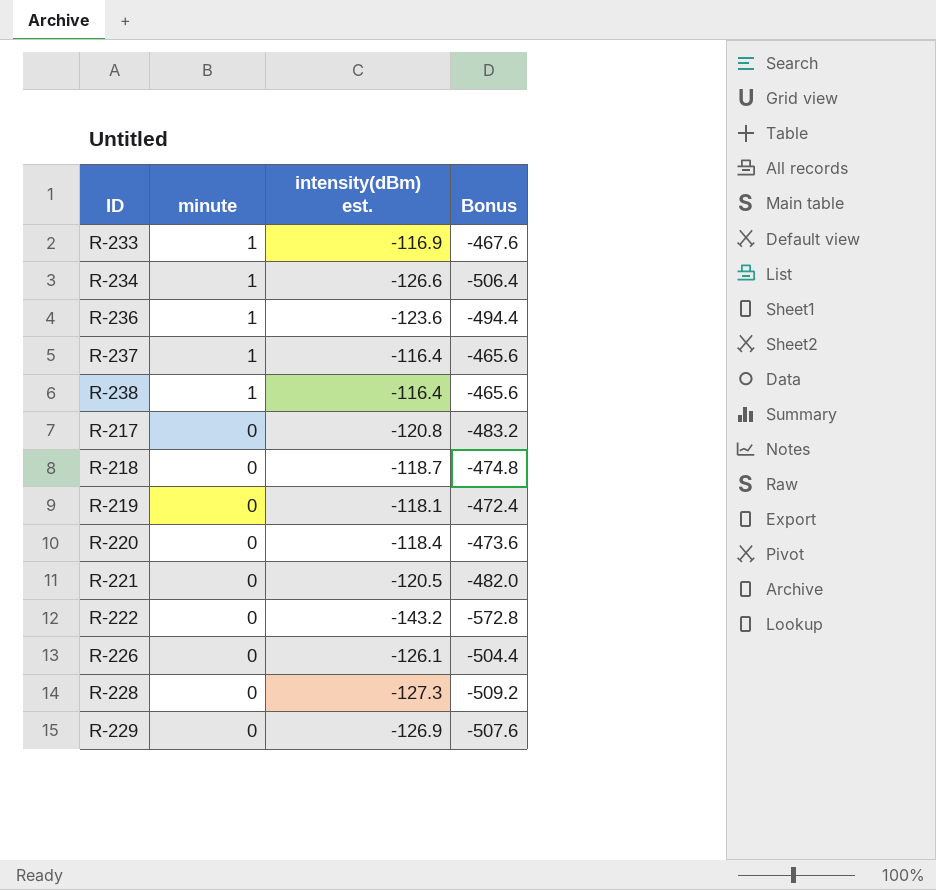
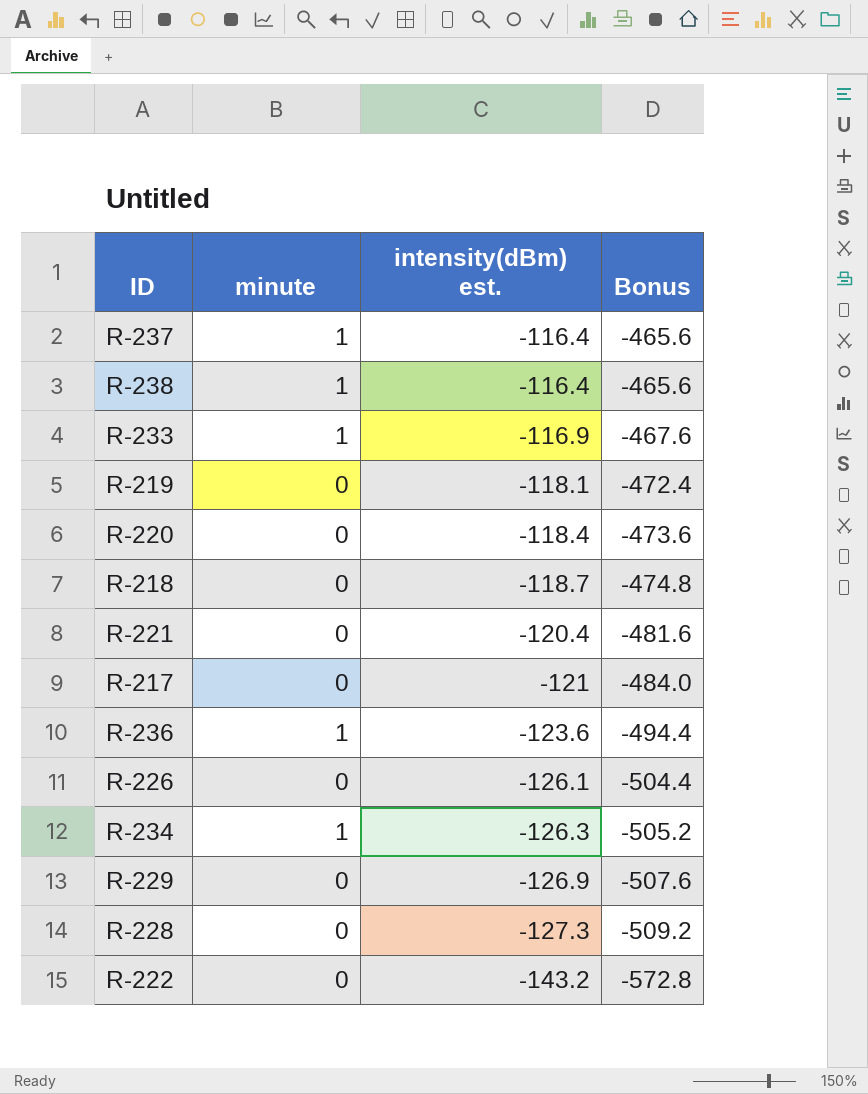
row order: minute descending -> intensity(dBm) est. descending
R-221 | intensity(dBm) est.: -120.5 -> -120.4
R-221 | Bonus: -482.0 -> -481.6
R-217 | intensity(dBm) est.: -120.8 -> -121
R-217 | Bonus: -483.2 -> -484.0
R-234 | intensity(dBm) est.: -126.6 -> -126.3
R-234 | Bonus: -506.4 -> -505.2

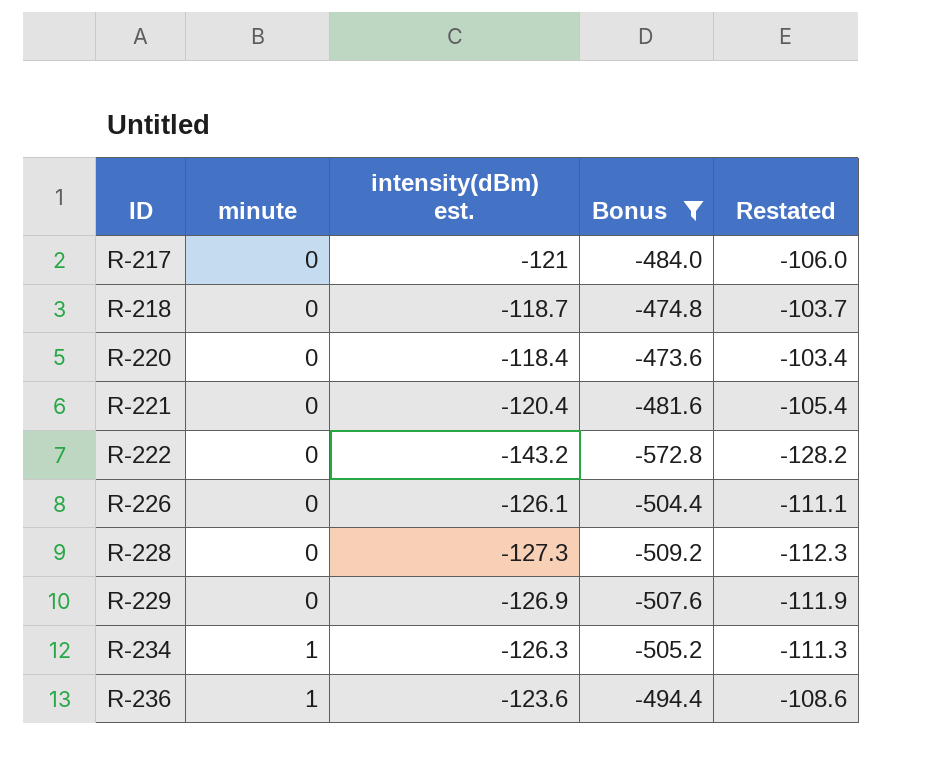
filter: none -> Bonus <= -473.6
row order: intensity(dBm) est. descending -> ID ascending
column Restated | formula: none -> [intensity(dBm) est.] + 15

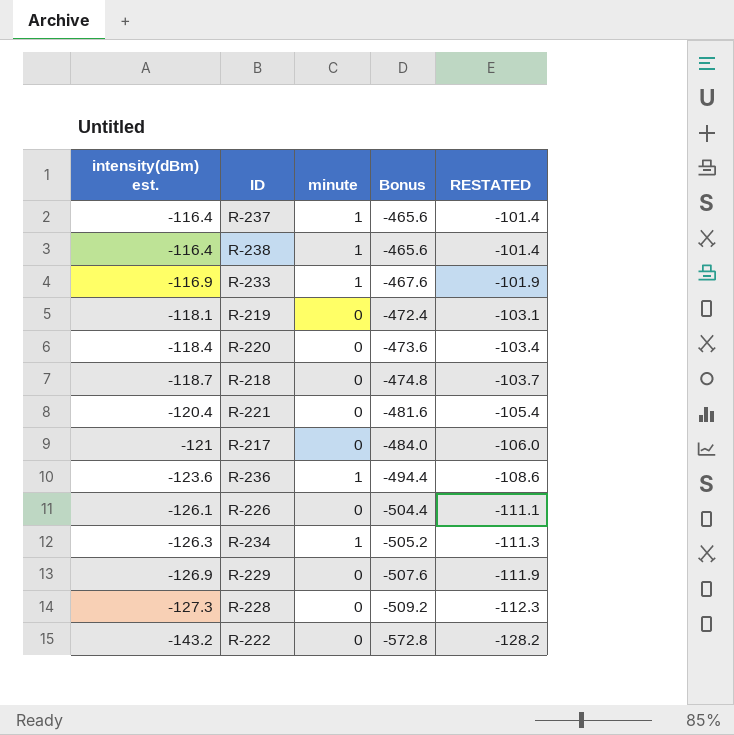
filter: Bonus <= -473.6 -> none
row order: ID ascending -> intensity(dBm) est. descending
column intensity(dBm) est. | position: 3 -> 1
column name: Restated -> RESTATED

